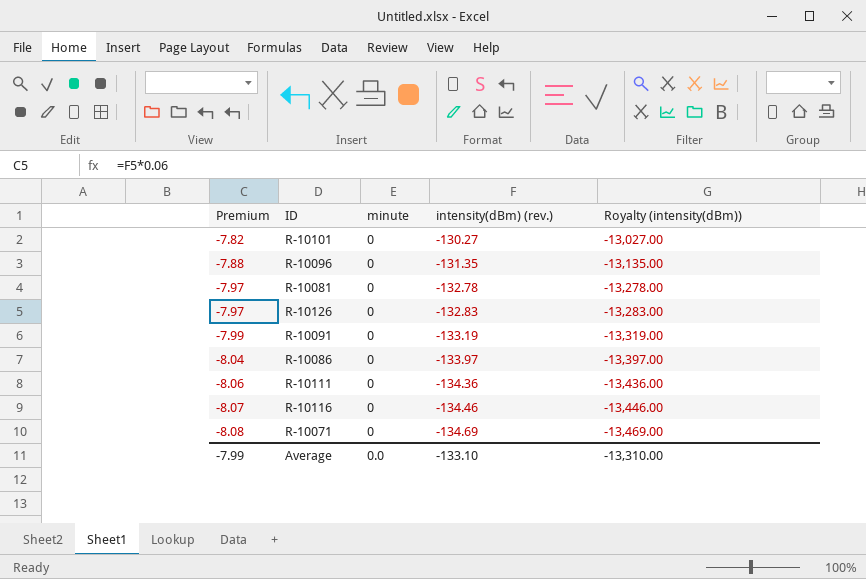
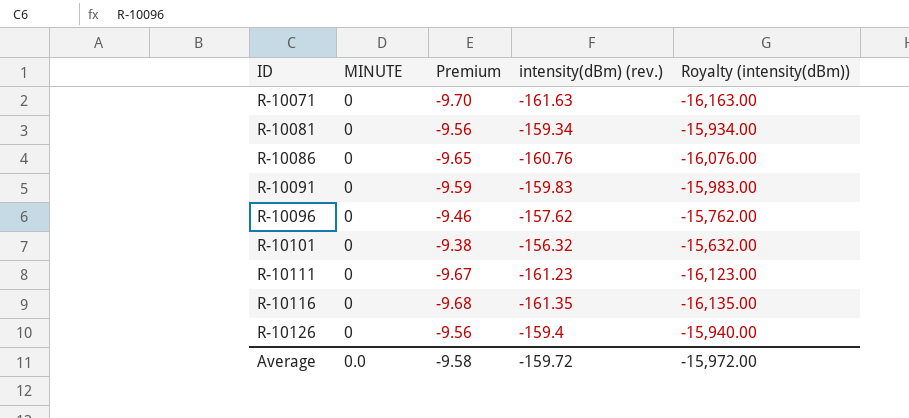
row order: Premium descending -> ID ascending
column name: minute -> MINUTE
column Premium | position: 1 -> 3
R-10071 | Premium: -8.08 -> -9.70
R-10071 | intensity(dBm) (rev.): -134.69 -> -161.63
R-10071 | Royalty (intensity(dBm)): -13,469.00 -> -16,163.00
R-10081 | Premium: -7.97 -> -9.56
R-10081 | intensity(dBm) (rev.): -132.78 -> -159.34
R-10081 | Royalty (intensity(dBm)): -13,278.00 -> -15,934.00
R-10086 | Premium: -8.04 -> -9.65
R-10086 | intensity(dBm) (rev.): -133.97 -> -160.76
R-10086 | Royalty (intensity(dBm)): -13,397.00 -> -16,076.00
R-10091 | Premium: -7.99 -> -9.59
R-10091 | intensity(dBm) (rev.): -133.19 -> -159.83
R-10091 | Royalty (intensity(dBm)): -13,319.00 -> -15,983.00
R-10096 | Premium: -7.88 -> -9.46
R-10096 | intensity(dBm) (rev.): -131.35 -> -157.62
R-10096 | Royalty (intensity(dBm)): -13,135.00 -> -15,762.00
R-10101 | Premium: -7.82 -> -9.38
R-10101 | intensity(dBm) (rev.): -130.27 -> -156.32
R-10101 | Royalty (intensity(dBm)): -13,027.00 -> -15,632.00
R-10111 | Premium: -8.06 -> -9.67
R-10111 | intensity(dBm) (rev.): -134.36 -> -161.23
R-10111 | Royalty (intensity(dBm)): -13,436.00 -> -16,123.00
R-10116 | Premium: -8.07 -> -9.68
R-10116 | intensity(dBm) (rev.): -134.46 -> -161.35
R-10116 | Royalty (intensity(dBm)): -13,446.00 -> -16,135.00
R-10126 | Premium: -7.97 -> -9.56
R-10126 | intensity(dBm) (rev.): -132.83 -> -159.4
R-10126 | Royalty (intensity(dBm)): -13,283.00 -> -15,940.00
Average | Premium: -7.99 -> -9.58
Average | intensity(dBm) (rev.): -133.10 -> -159.72
Average | Royalty (intensity(dBm)): -13,310.00 -> -15,972.00

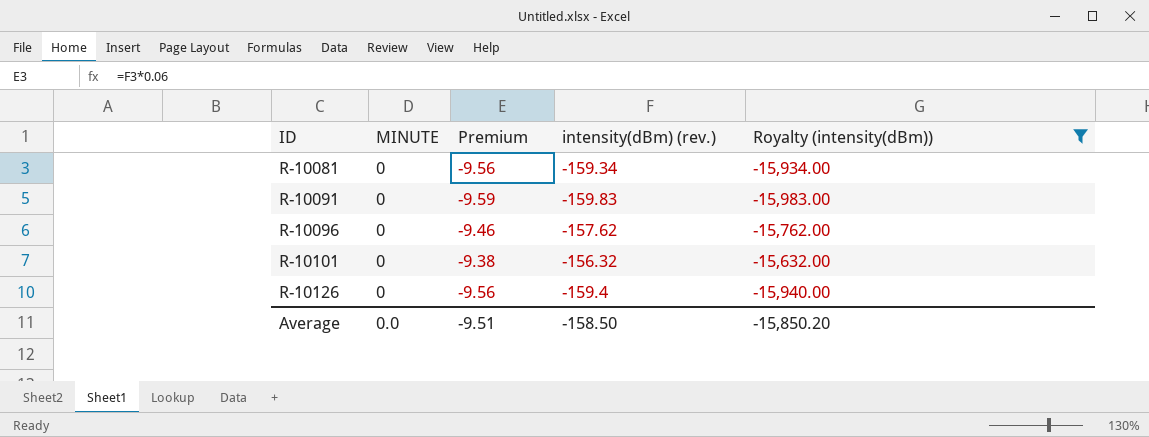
filter: none -> Royalty (intensity(dBm)) >= -15,983.00
Average | Premium: -9.58 -> -9.51
Average | intensity(dBm) (rev.): -159.72 -> -158.50
Average | Royalty (intensity(dBm)): -15,972.00 -> -15,850.20

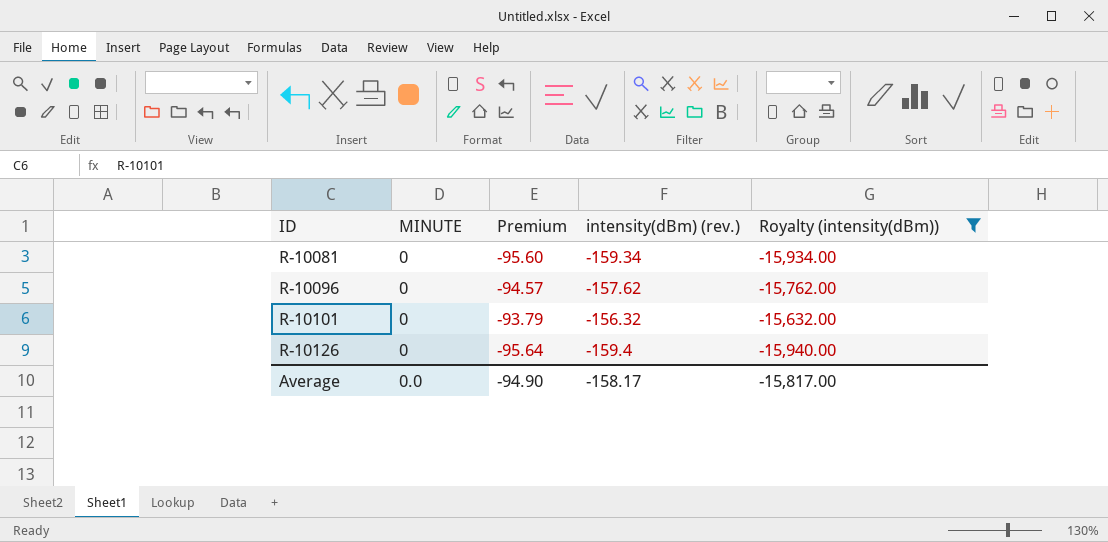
column Premium | formula: [intensity(dBm) (rev.)] * 0.06 -> [intensity(dBm) (rev.)] * 0.6
row R-10091: 0 | -9.59 | -159.83 | -15,983.00 -> none
Average | Premium: -9.51 -> -94.90
Average | intensity(dBm) (rev.): -158.50 -> -158.17
Average | Royalty (intensity(dBm)): -15,850.20 -> -15,817.00

